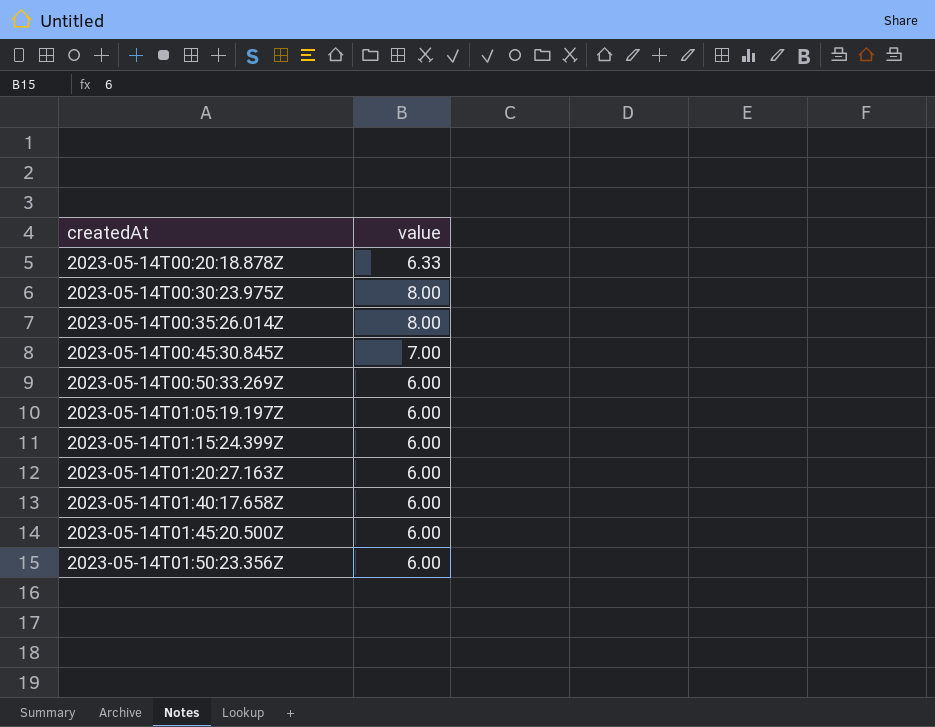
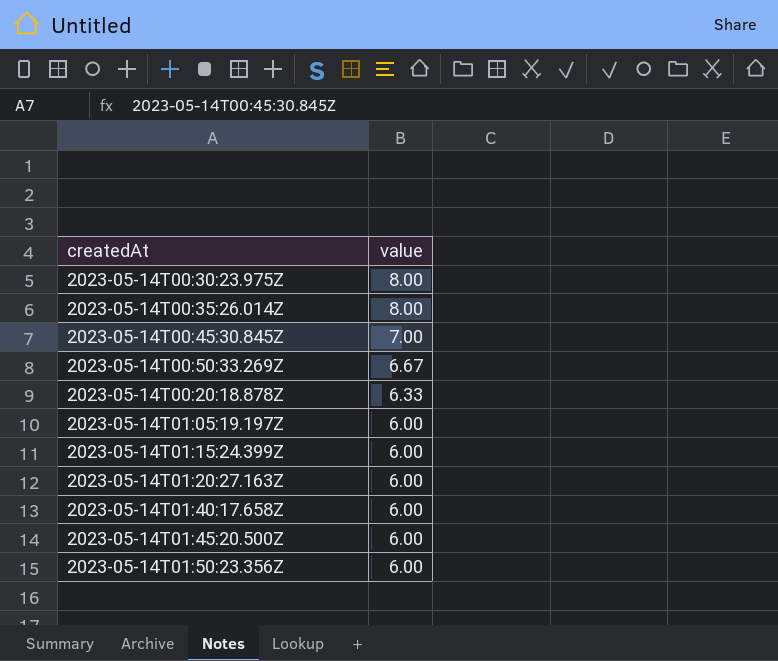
row order: createdAt ascending -> value descending
2023-05-14T00:50:33.269Z | value: 6.00 -> 6.67

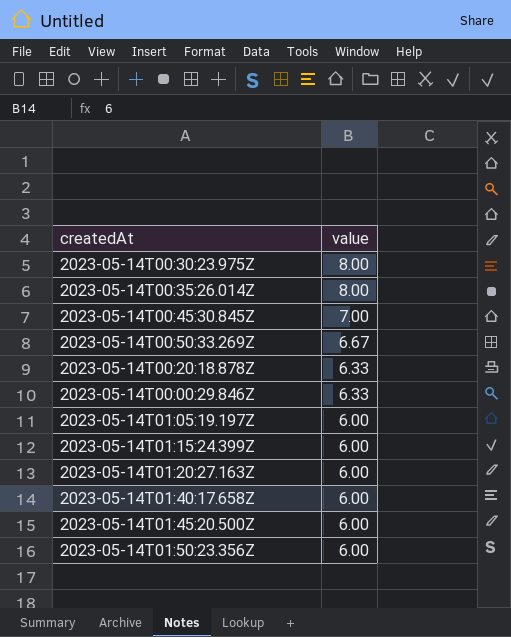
row 2023-05-14T00:00:29.846Z: none -> 6.33

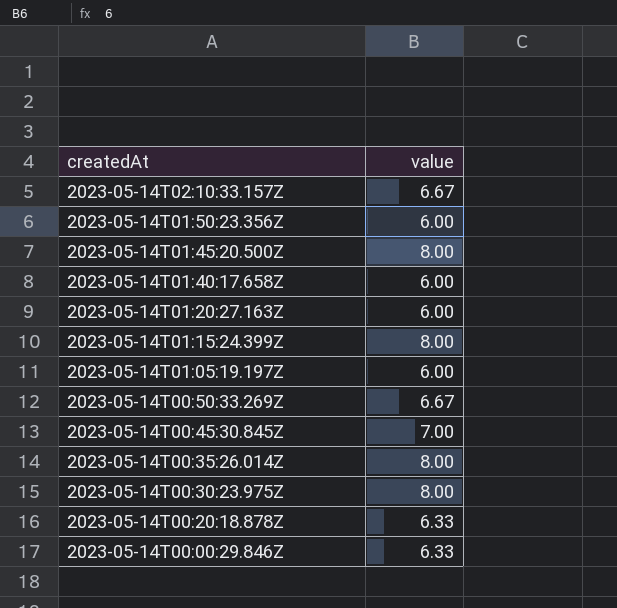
row order: value descending -> createdAt descending
row 2023-05-14T02:10:33.157Z: none -> 6.67
2023-05-14T01:45:20.500Z | value: 6.00 -> 8.00
2023-05-14T01:15:24.399Z | value: 6.00 -> 8.00

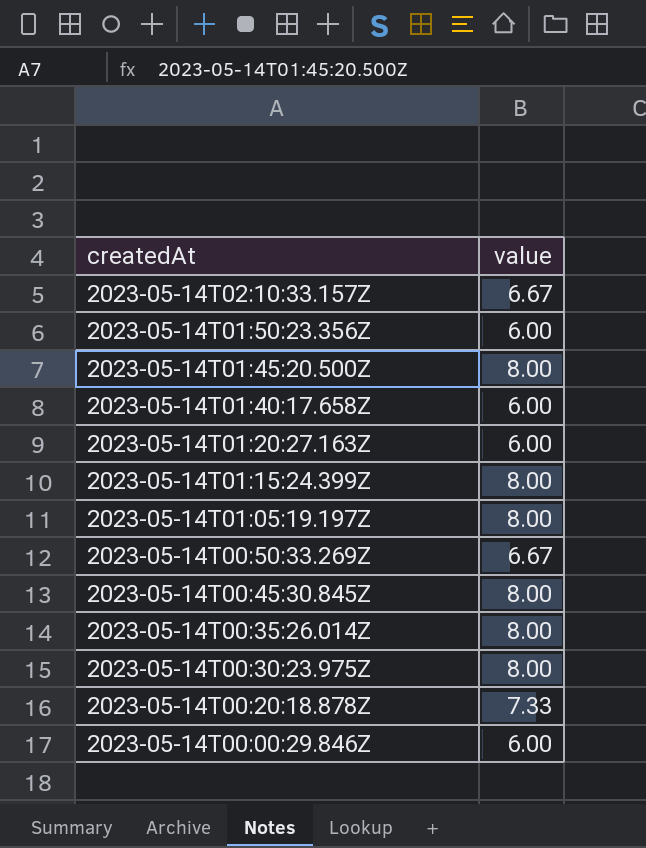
2023-05-14T01:05:19.197Z | value: 6.00 -> 8.00
2023-05-14T00:45:30.845Z | value: 7.00 -> 8.00
2023-05-14T00:20:18.878Z | value: 6.33 -> 7.33
2023-05-14T00:00:29.846Z | value: 6.33 -> 6.00

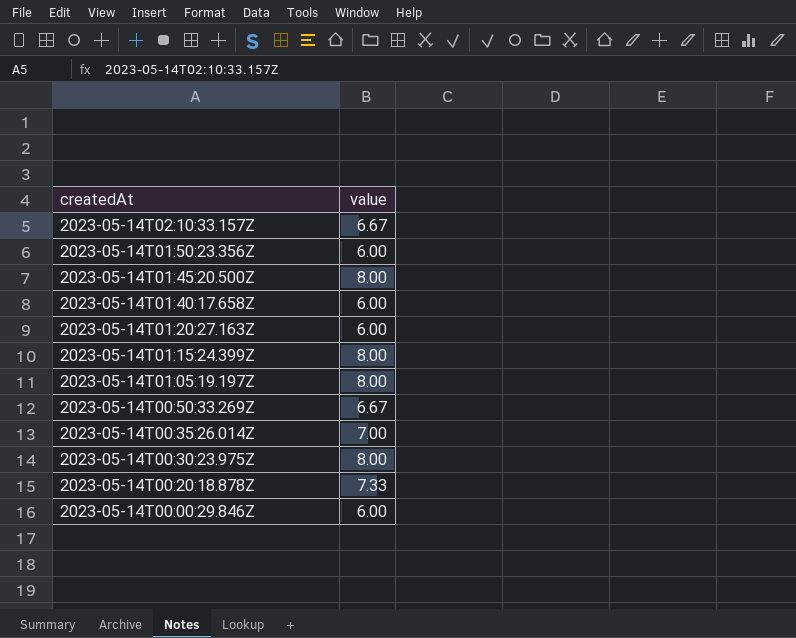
row 2023-05-14T00:45:30.845Z: 8.00 -> none
2023-05-14T00:35:26.014Z | value: 8.00 -> 7.00

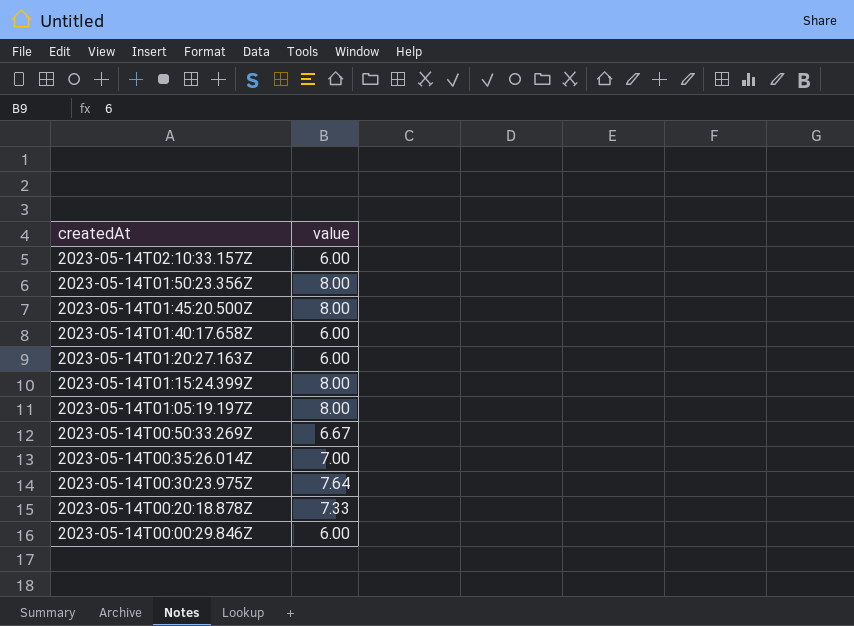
2023-05-14T02:10:33.157Z | value: 6.67 -> 6.00
2023-05-14T01:50:23.356Z | value: 6.00 -> 8.00
2023-05-14T00:30:23.975Z | value: 8.00 -> 7.64

